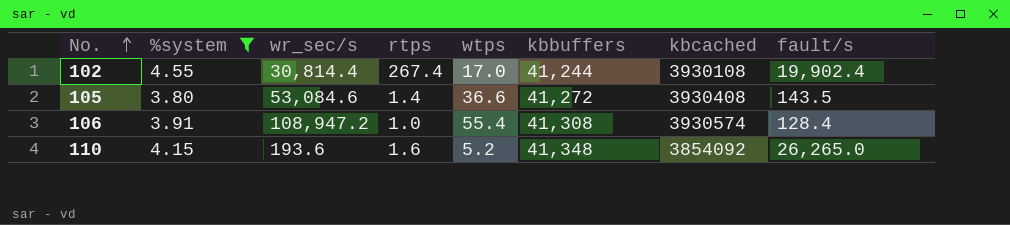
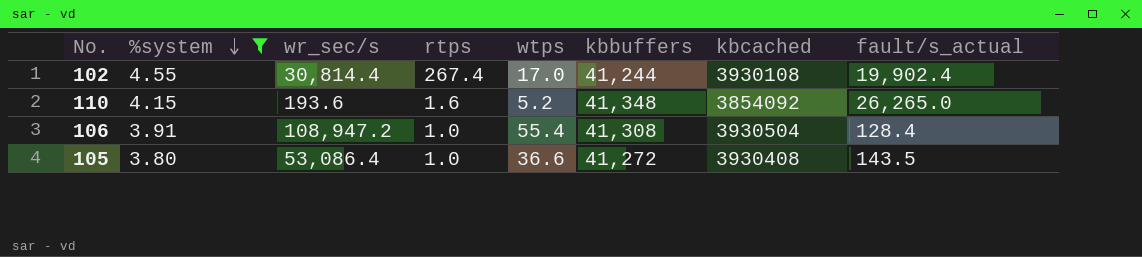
row order: No. ascending -> %system descending
column name: fault/s -> fault/s_actual
106 | kbcached: 3930574 -> 3930504
105 | wr_sec/s: 53,084.6 -> 53,086.4
105 | rtps: 1.4 -> 1.0

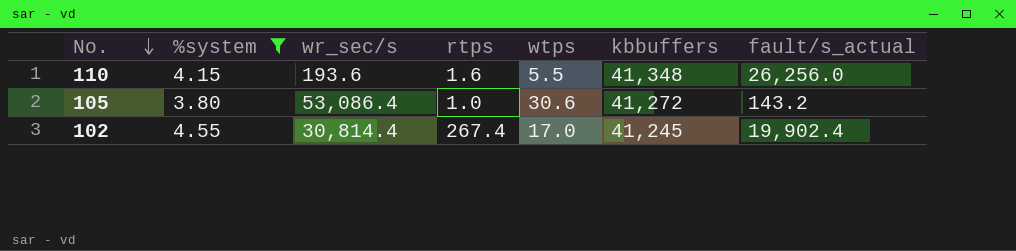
row order: %system descending -> No. descending
column kbcached | position: 7 -> none
row 106: 3.91 | 108,947.2 | 1.0 | 55.4 | 41,308 | 3930504 | 128.4 -> none
110 | wtps: 5.2 -> 5.5
110 | fault/s_actual: 26,265.0 -> 26,256.0
105 | wtps: 36.6 -> 30.6
105 | fault/s_actual: 143.5 -> 143.2
102 | kbbuffers: 41,244 -> 41,245

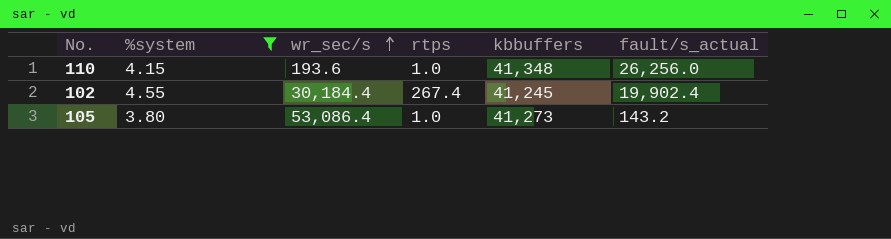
row order: No. descending -> wr_sec/s ascending
column wtps | position: 5 -> none
110 | rtps: 1.6 -> 1.0
102 | wr_sec/s: 30,814.4 -> 30,184.4
105 | kbbuffers: 41,272 -> 41,273

